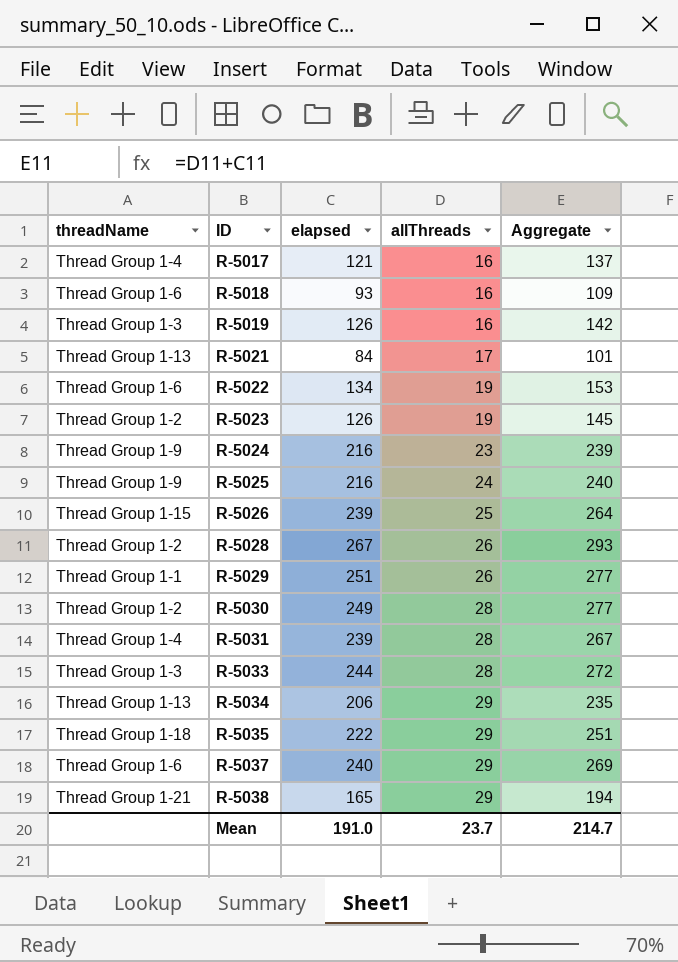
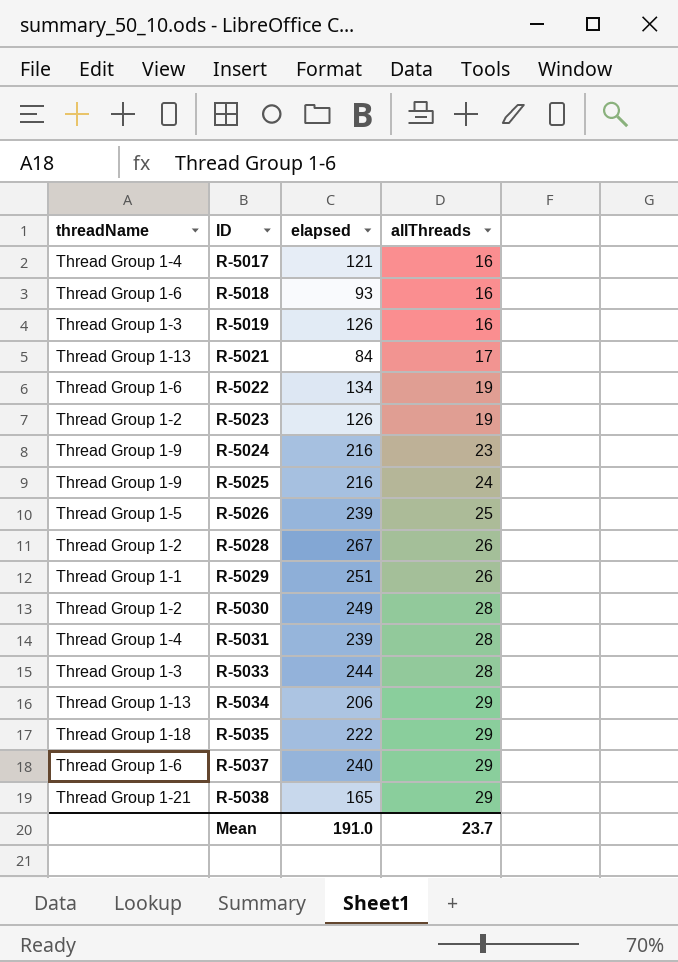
column Aggregate | formula: [elapsed] + [allThreads] -> none
R-5026 | threadName: Thread Group 1-15 -> Thread Group 1-5

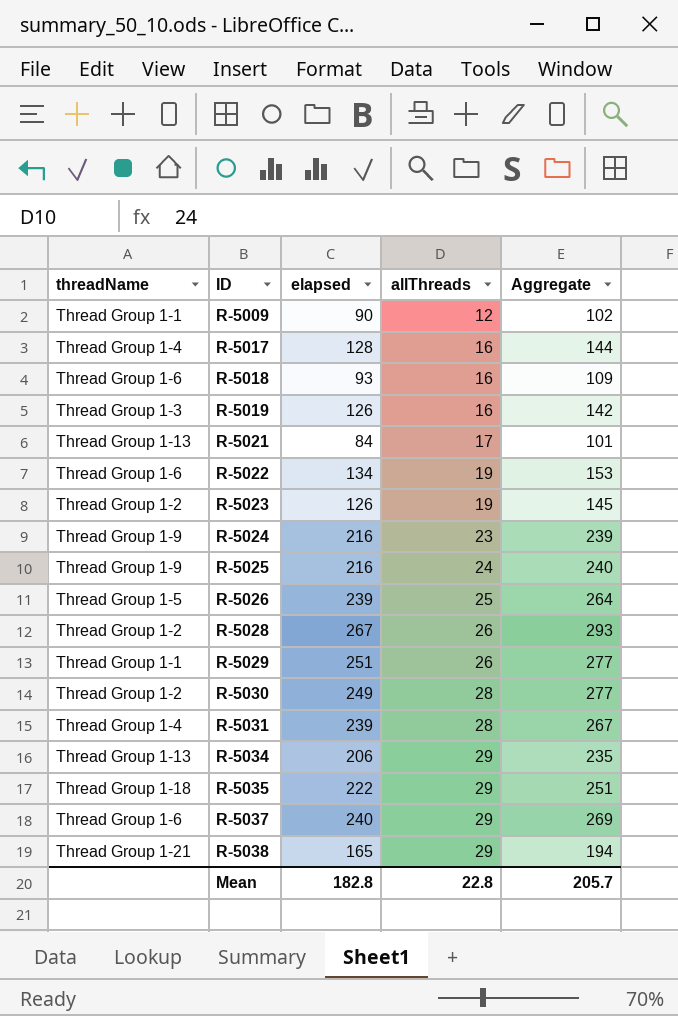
column Aggregate | formula: none -> [elapsed] + [allThreads]
row R-5033: Thread Group 1-3 | 244 | 28 -> none
row R-5009: none -> Thread Group 1-1 | 90 | 12 | 102
R-5017 | elapsed: 121 -> 128
Mean | elapsed: 191.0 -> 182.8
Mean | allThreads: 23.7 -> 22.8

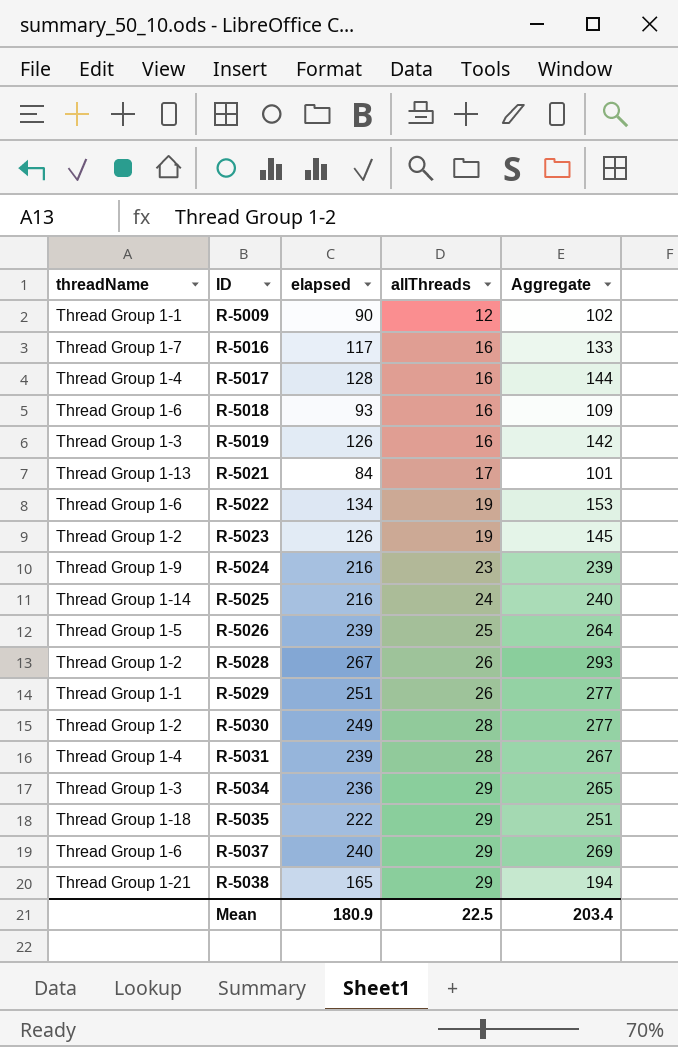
row R-5016: none -> Thread Group 1-7 | 117 | 16 | 133
R-5025 | threadName: Thread Group 1-9 -> Thread Group 1-14
R-5034 | threadName: Thread Group 1-13 -> Thread Group 1-3
R-5034 | elapsed: 206 -> 236
R-5034 | Aggregate: 235 -> 265
Mean | elapsed: 182.8 -> 180.9
Mean | allThreads: 22.8 -> 22.5
Mean | Aggregate: 205.7 -> 203.4

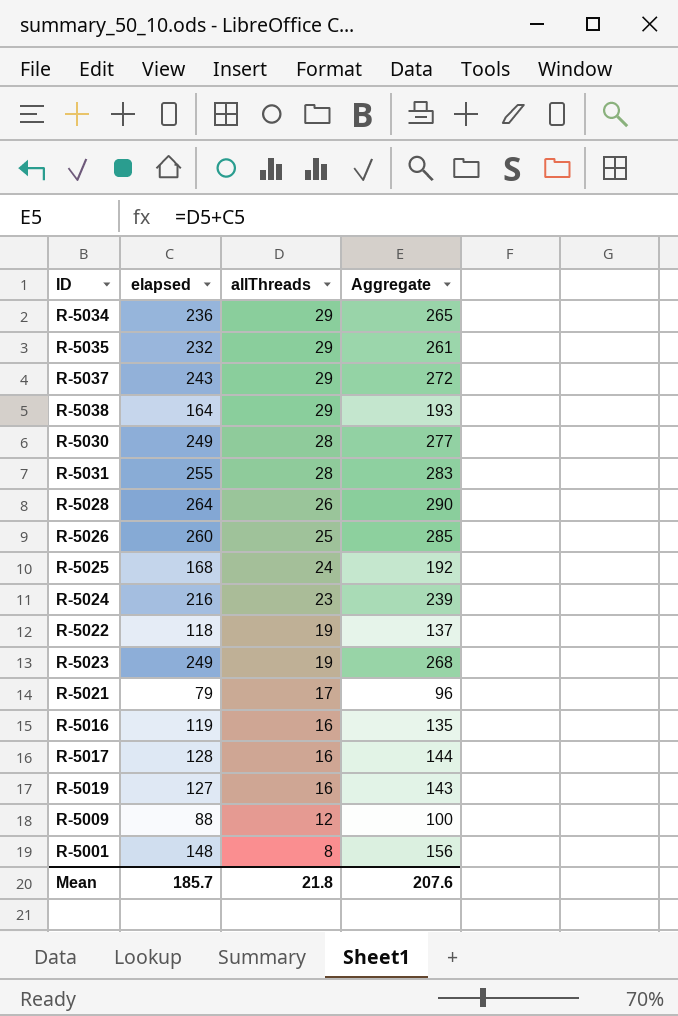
row order: ID ascending -> allThreads descending
column threadName | position: 1 -> none
row R-5018: Thread Group 1-6 | 93 | 16 | 109 -> none
row R-5029: Thread Group 1-1 | 251 | 26 | 277 -> none
R-5035 | elapsed: 222 -> 232
R-5035 | Aggregate: 251 -> 261
R-5037 | elapsed: 240 -> 243
R-5037 | Aggregate: 269 -> 272
R-5038 | elapsed: 165 -> 164
R-5038 | Aggregate: 194 -> 193
R-5031 | elapsed: 239 -> 255
R-5031 | Aggregate: 267 -> 283
R-5028 | elapsed: 267 -> 264
R-5028 | Aggregate: 293 -> 290
R-5026 | elapsed: 239 -> 260
R-5026 | Aggregate: 264 -> 285
R-5025 | elapsed: 216 -> 168
R-5025 | Aggregate: 240 -> 192
R-5022 | elapsed: 134 -> 118
R-5022 | Aggregate: 153 -> 137
R-5023 | elapsed: 126 -> 249
R-5023 | Aggregate: 145 -> 268
R-5021 | elapsed: 84 -> 79
R-5021 | Aggregate: 101 -> 96
R-5016 | elapsed: 117 -> 119
R-5016 | Aggregate: 133 -> 135
R-5019 | elapsed: 126 -> 127
R-5019 | Aggregate: 142 -> 143
R-5009 | elapsed: 90 -> 88
R-5009 | Aggregate: 102 -> 100
row R-5001: none -> 148 | 8 | 156
Mean | elapsed: 180.9 -> 185.7
Mean | allThreads: 22.5 -> 21.8
Mean | Aggregate: 203.4 -> 207.6

